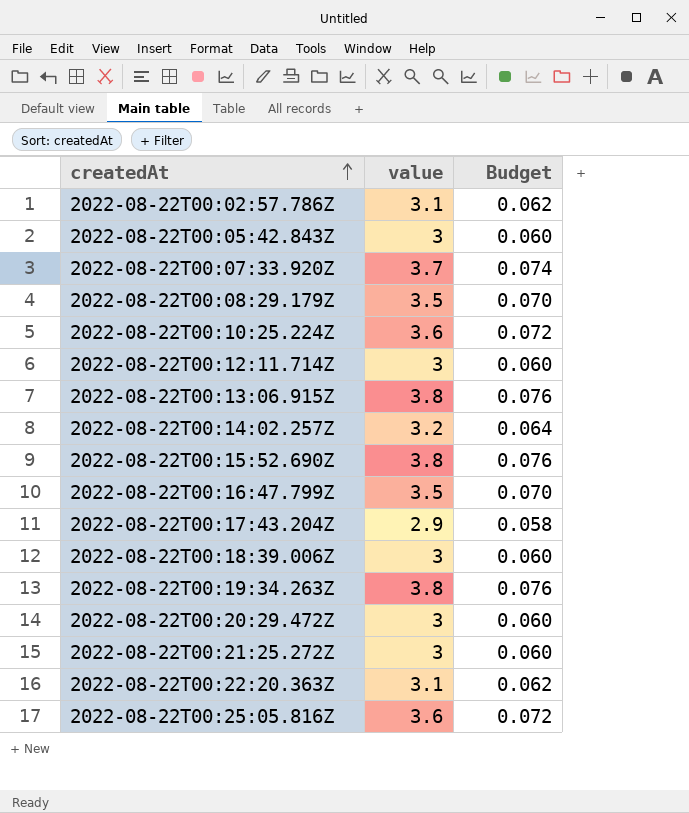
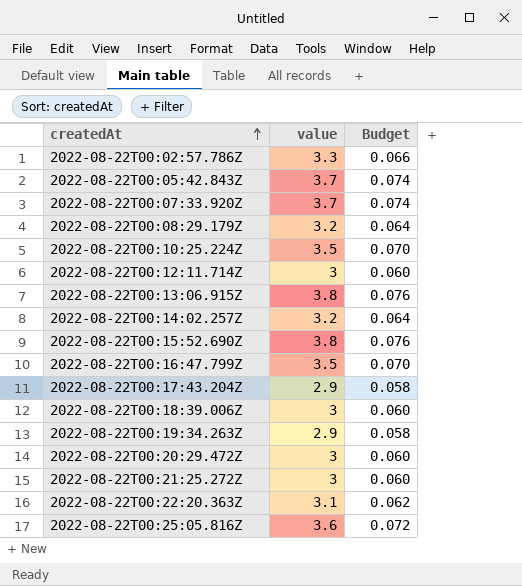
2022-08-22T00:02:57.786Z | value: 3.1 -> 3.3
2022-08-22T00:02:57.786Z | Budget: 0.062 -> 0.066
2022-08-22T00:05:42.843Z | value: 3 -> 3.7
2022-08-22T00:05:42.843Z | Budget: 0.060 -> 0.074
2022-08-22T00:08:29.179Z | value: 3.5 -> 3.2
2022-08-22T00:08:29.179Z | Budget: 0.070 -> 0.064
2022-08-22T00:10:25.224Z | value: 3.6 -> 3.5
2022-08-22T00:10:25.224Z | Budget: 0.072 -> 0.070
2022-08-22T00:19:34.263Z | value: 3.8 -> 2.9
2022-08-22T00:19:34.263Z | Budget: 0.076 -> 0.058

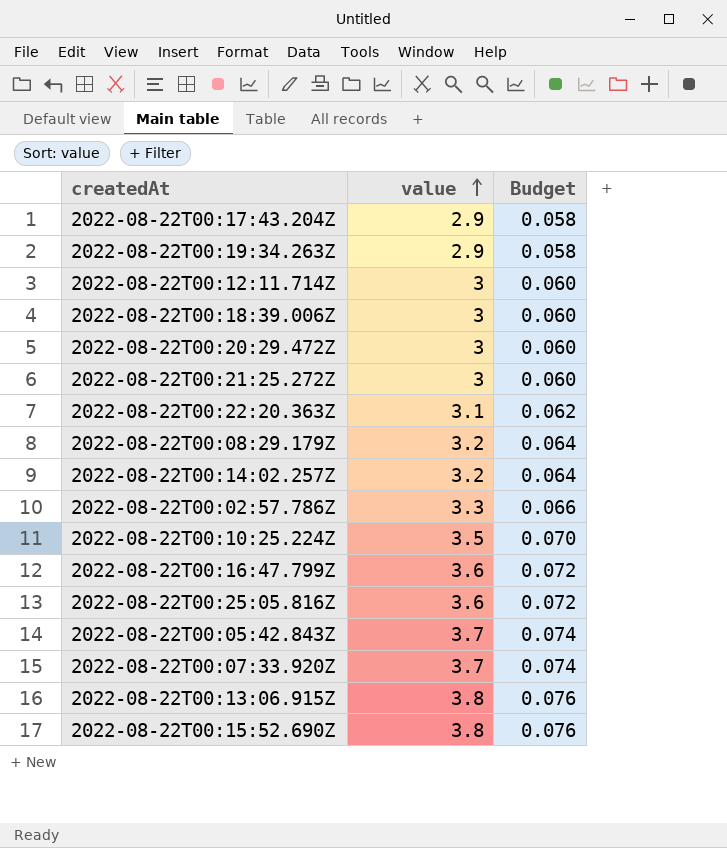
row order: createdAt ascending -> value ascending
2022-08-22T00:16:47.799Z | value: 3.5 -> 3.6
2022-08-22T00:16:47.799Z | Budget: 0.070 -> 0.072

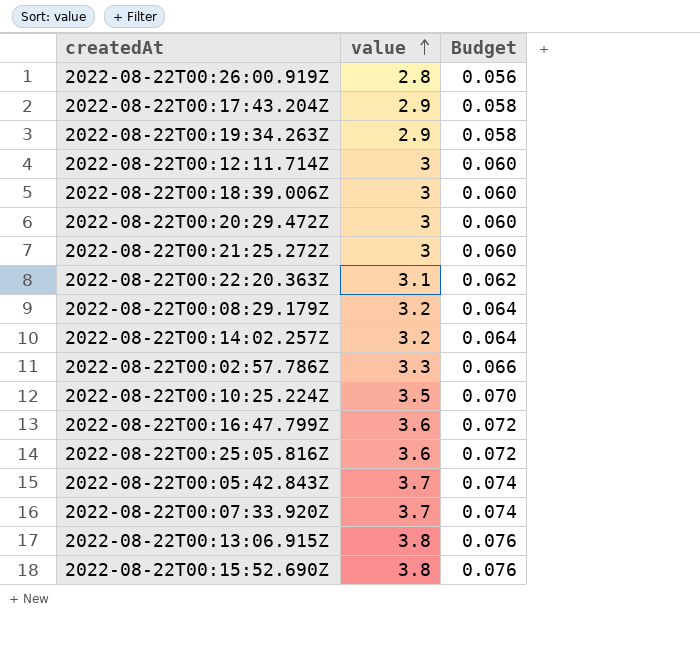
row 2022-08-22T00:26:00.919Z: none -> 2.8 | 0.056

